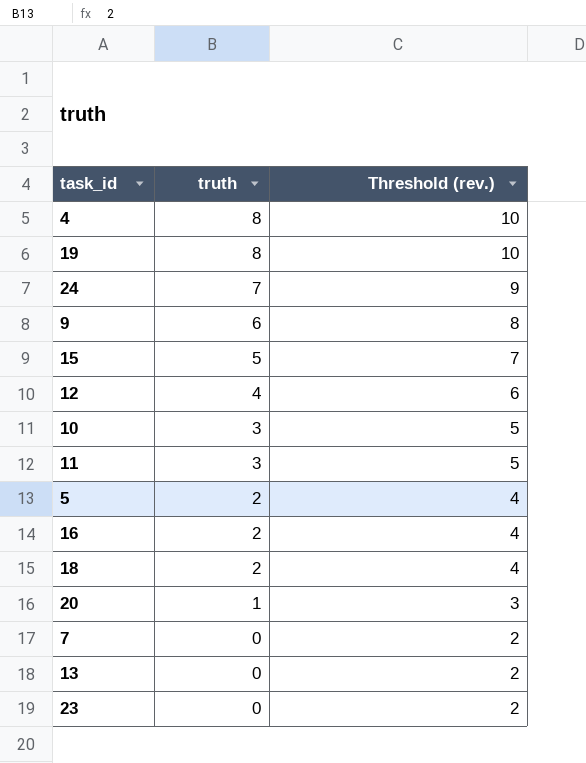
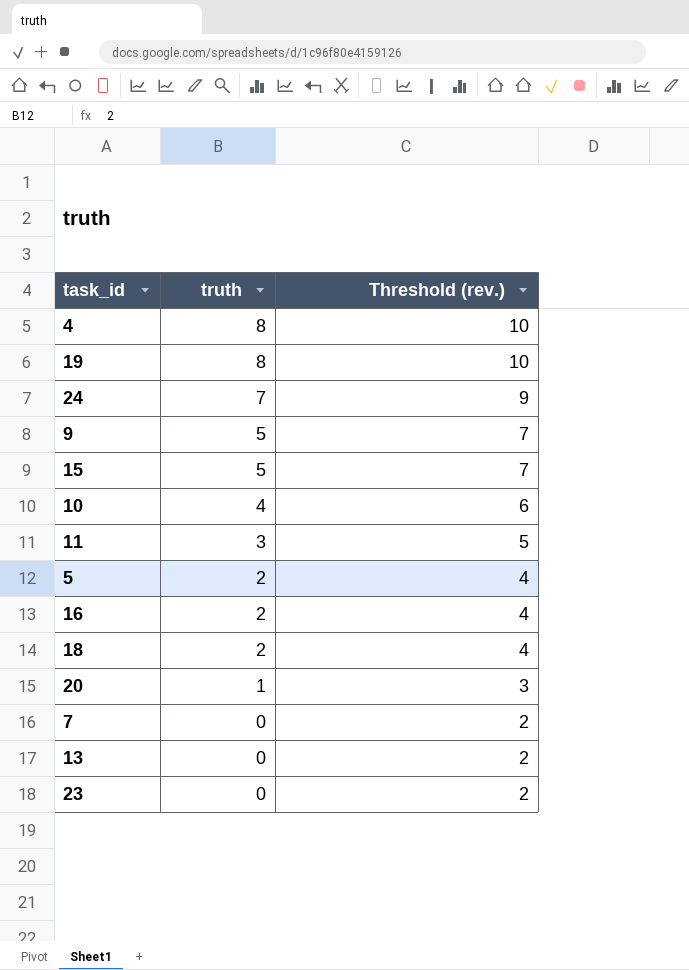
row 12: 4 | 6 -> none
9 | truth: 6 -> 5
9 | Threshold (rev.): 8 -> 7
10 | truth: 3 -> 4
10 | Threshold (rev.): 5 -> 6

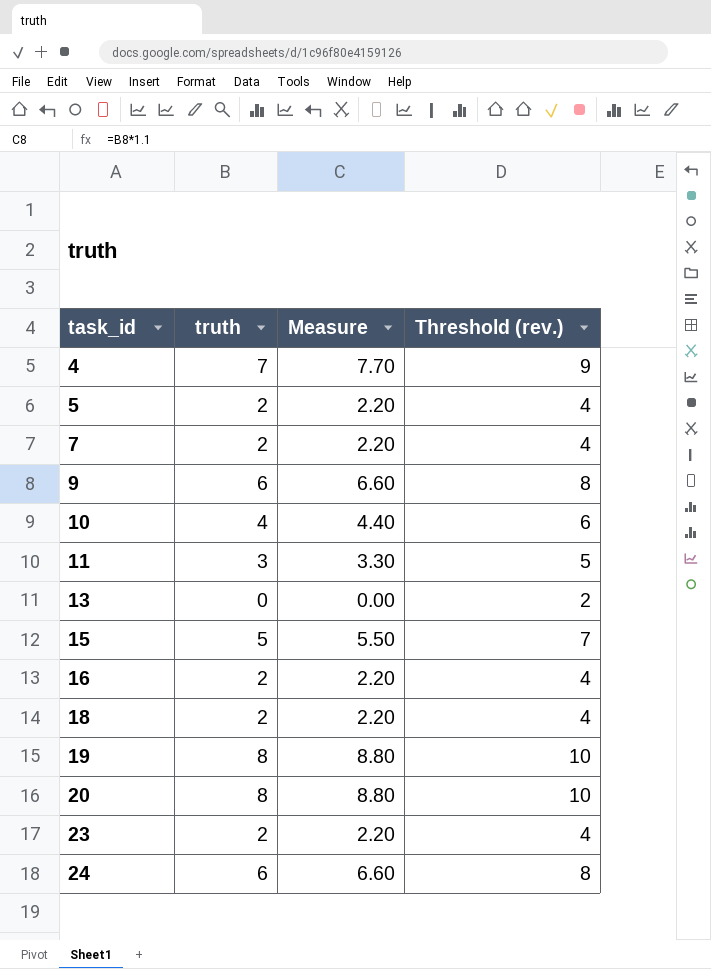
row order: truth descending -> task_id ascending
column Measure | formula: none -> [truth] * 1.1
4 | truth: 8 -> 7
4 | Threshold (rev.): 10 -> 9
7 | truth: 0 -> 2
7 | Threshold (rev.): 2 -> 4
9 | truth: 5 -> 6
9 | Threshold (rev.): 7 -> 8
20 | truth: 1 -> 8
20 | Threshold (rev.): 3 -> 10
23 | truth: 0 -> 2
23 | Threshold (rev.): 2 -> 4
24 | truth: 7 -> 6
24 | Threshold (rev.): 9 -> 8

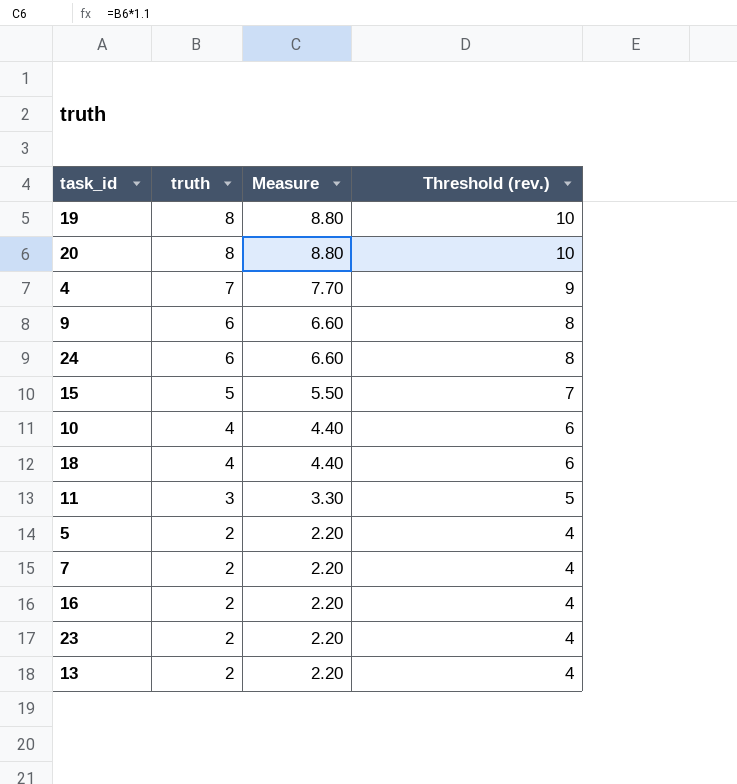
row order: task_id ascending -> truth descending
18 | truth: 2 -> 4
18 | Measure: 2.20 -> 4.40
18 | Threshold (rev.): 4 -> 6
13 | truth: 0 -> 2
13 | Measure: 0.00 -> 2.20
13 | Threshold (rev.): 2 -> 4

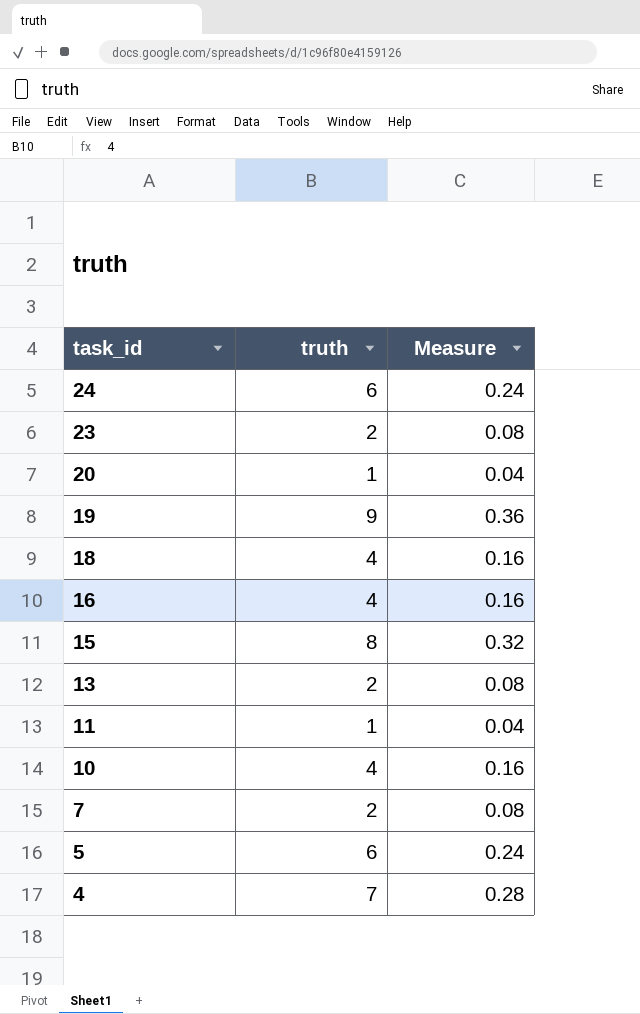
row order: truth descending -> task_id descending
column Threshold (rev.) | formula: [truth] + 2 -> none
column Measure | formula: [truth] * 1.1 -> [truth] * 0.04
row 9: 6 | 6.60 | 8 -> none
20 | truth: 8 -> 1
19 | truth: 8 -> 9
16 | truth: 2 -> 4
15 | truth: 5 -> 8
11 | truth: 3 -> 1
5 | truth: 2 -> 6

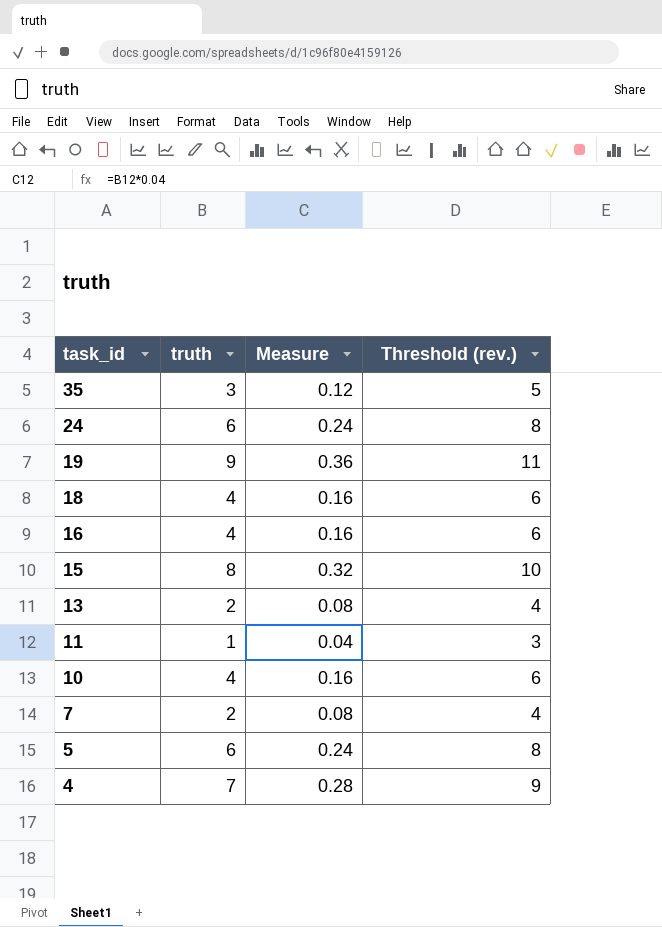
column Threshold (rev.) | formula: none -> [truth] + 2
row 23: 2 | 0.08 -> none
row 20: 1 | 0.04 -> none
row 35: none -> 3 | 0.12 | 5

